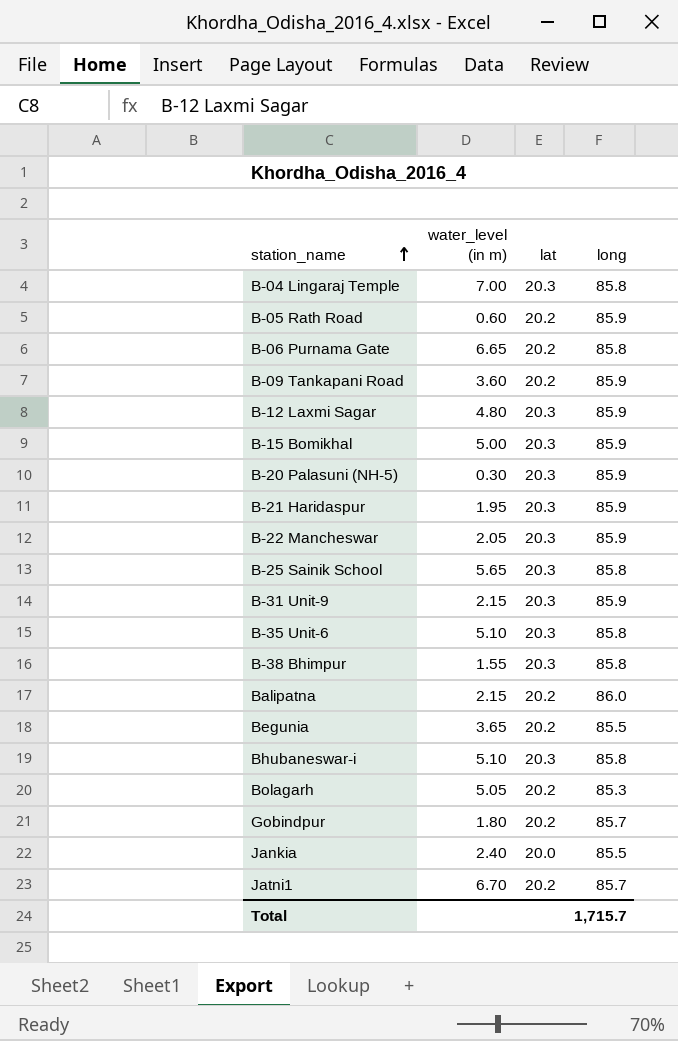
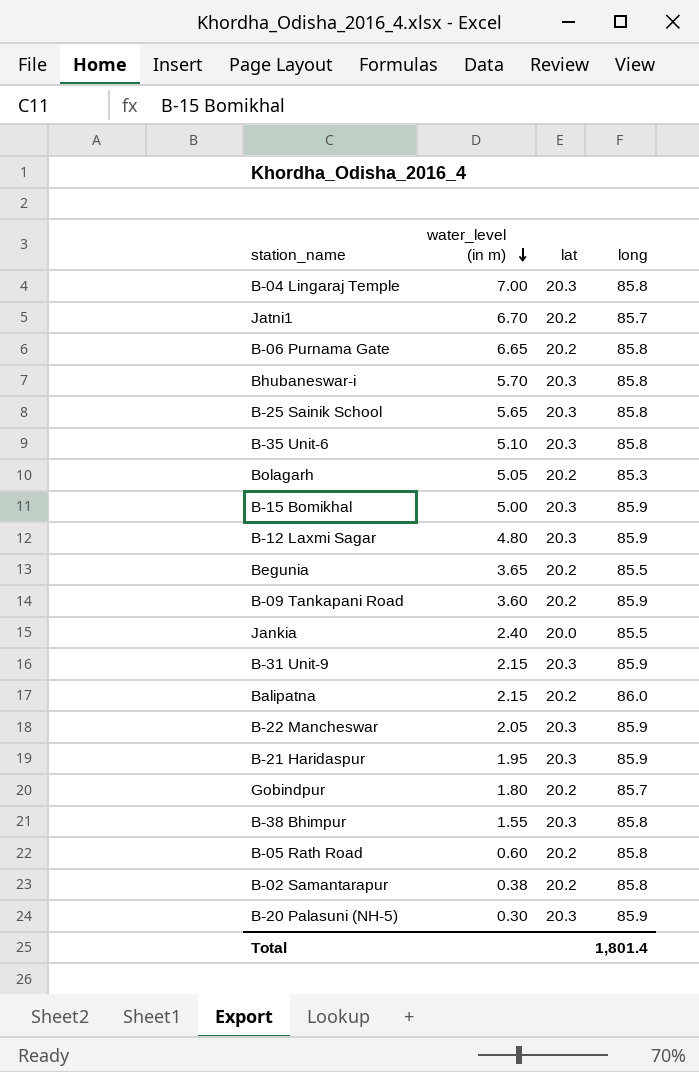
row order: station_name ascending -> water_level (in m) descending
Bhubaneswar-i | water_level (in m): 5.10 -> 5.70
B-05 Rath Road | long: 85.9 -> 85.8
row B-02 Samantarapur: none -> 0.38 | 20.2 | 85.8
Total | long: 1,715.7 -> 1,801.4

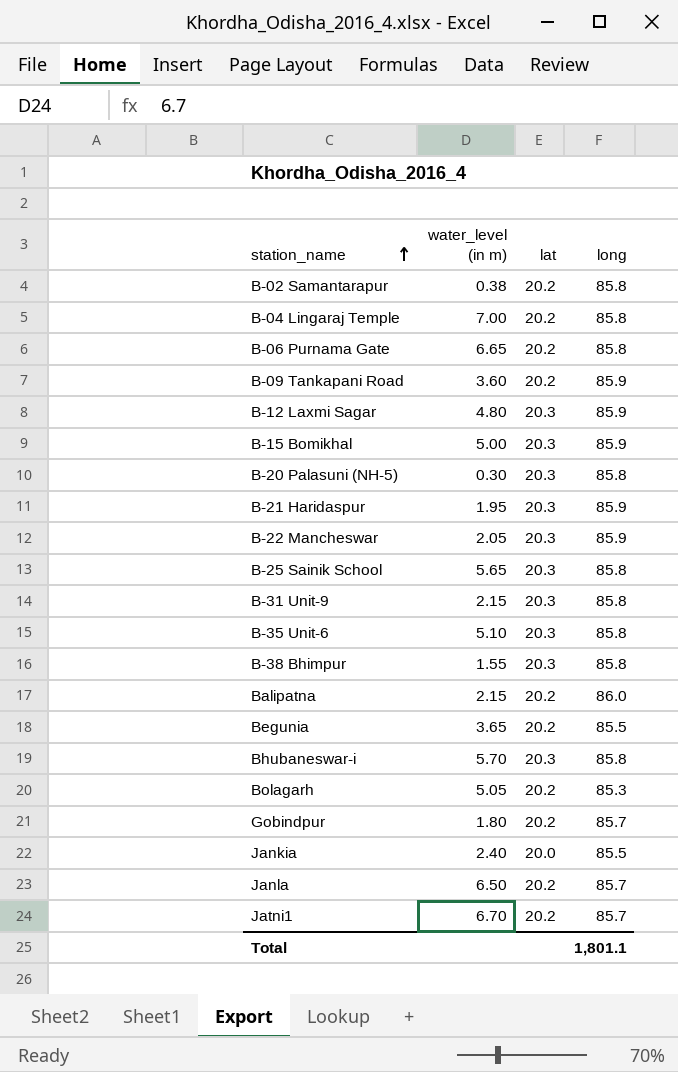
row order: water_level (in m) descending -> station_name ascending
row B-05 Rath Road: 0.60 | 20.2 | 85.8 -> none
B-04 Lingaraj Temple | lat: 20.3 -> 20.2
B-20 Palasuni (NH-5) | long: 85.9 -> 85.8
B-31 Unit-9 | long: 85.9 -> 85.8
row Janla: none -> 6.50 | 20.2 | 85.7
Total | long: 1,801.4 -> 1,801.1

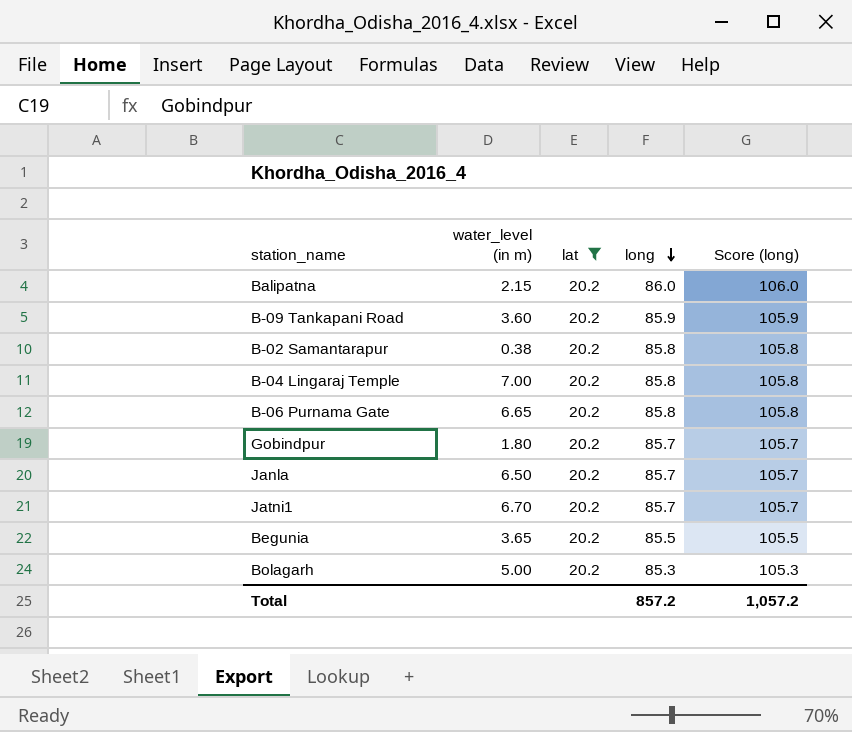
filter: none -> lat = 20.2
row order: station_name ascending -> long descending
column Score (long) | formula: none -> [long] + 20
Bolagarh | water_level (in m): 5.05 -> 5.00
Total | long: 1,801.1 -> 857.2

